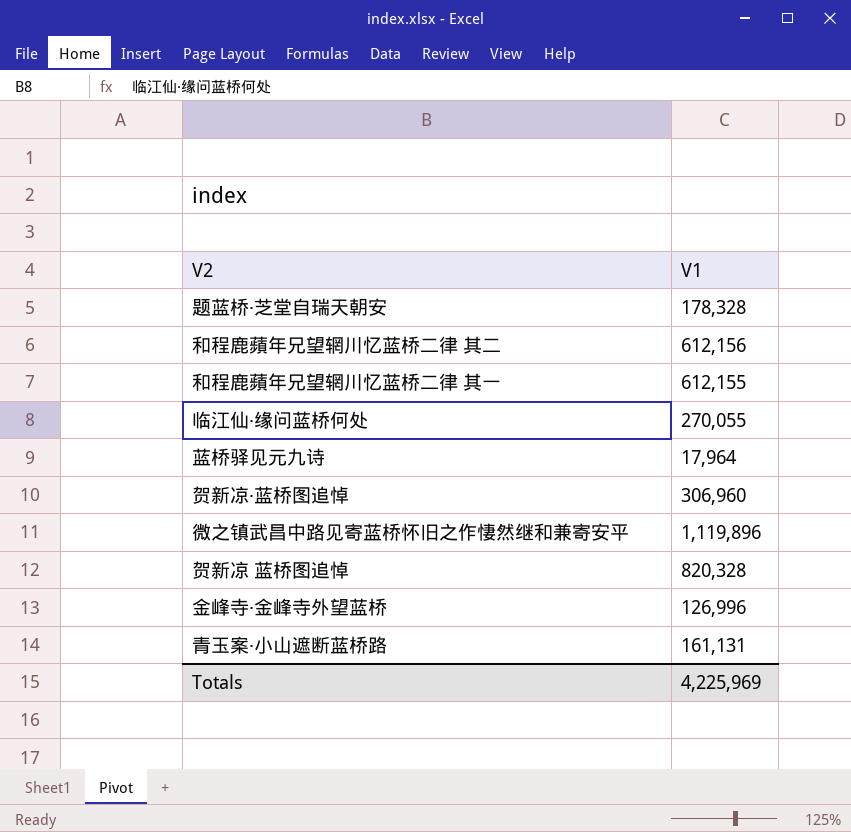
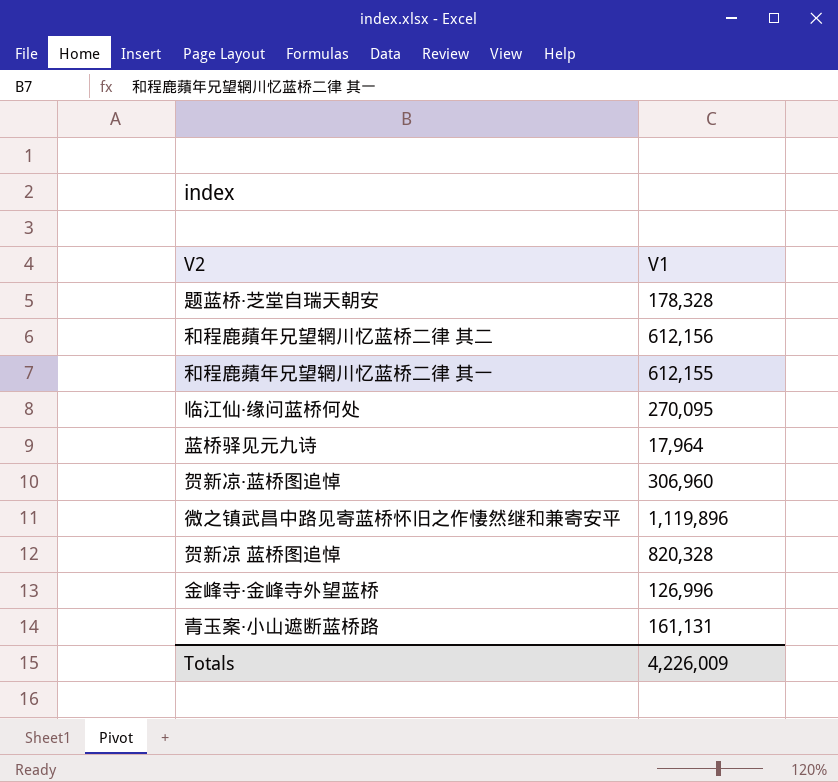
临江仙·缘问蓝桥何处 | V1: 270,055 -> 270,095
Totals | V1: 4,225,969 -> 4,226,009

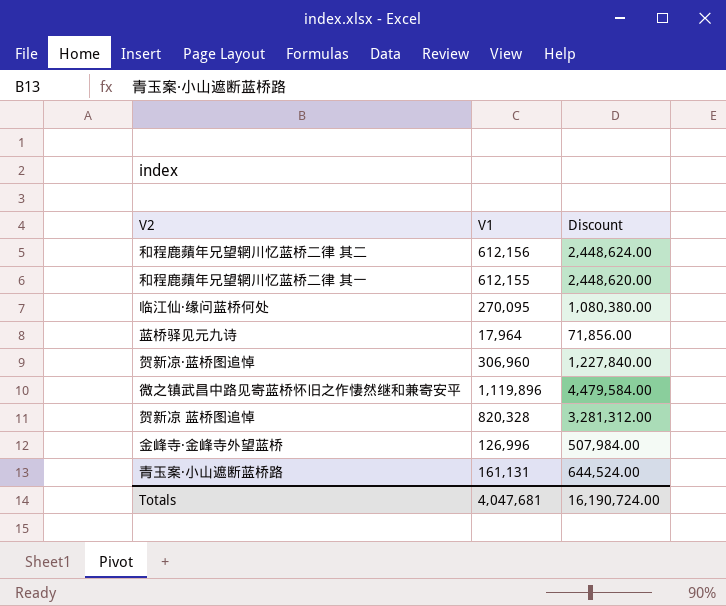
column Discount | formula: none -> [V1] * 4
row 题蓝桥·芝堂自瑞天朝安: 178,328 -> none
Totals | V1: 4,226,009 -> 4,047,681

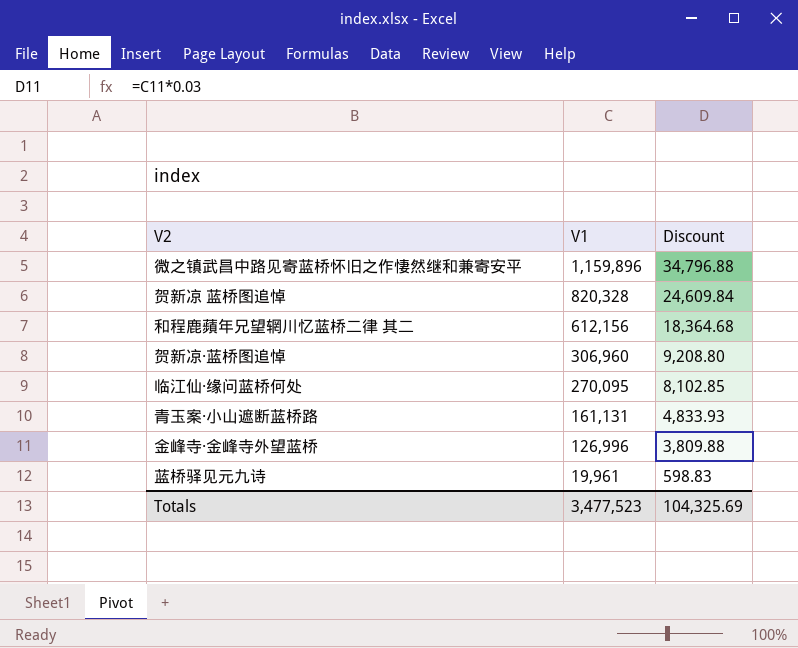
row order: none -> V1 descending
column Discount | formula: [V1] * 4 -> [V1] * 0.03
row 和程鹿蘋年兄望辋川忆蓝桥二律 其一: 612,155 | 2,448,620.00 -> none
微之镇武昌中路见寄蓝桥怀旧之作悽然继和兼寄安平 | V1: 1,119,896 -> 1,159,896
蓝桥驿见元九诗 | V1: 17,964 -> 19,961
Totals | V1: 4,047,681 -> 3,477,523
Totals | Discount: 16,190,724.00 -> 104,325.69

